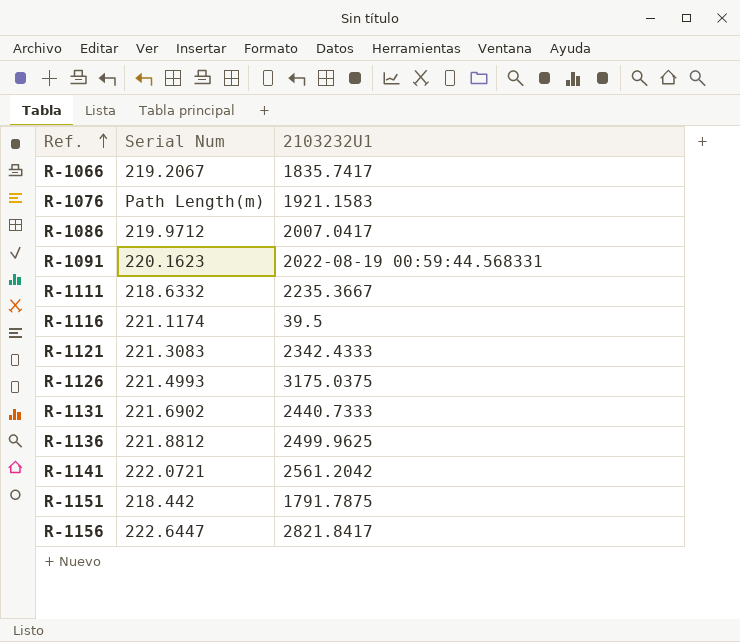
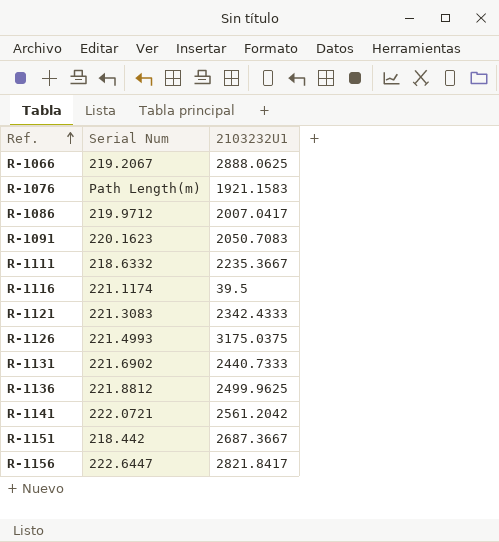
R-1066 | 2103232U1: 1835.7417 -> 2888.0625
R-1091 | 2103232U1: 2022-08-19 00:59:44.568331 -> 2050.7083
R-1151 | 2103232U1: 1791.7875 -> 2687.3667

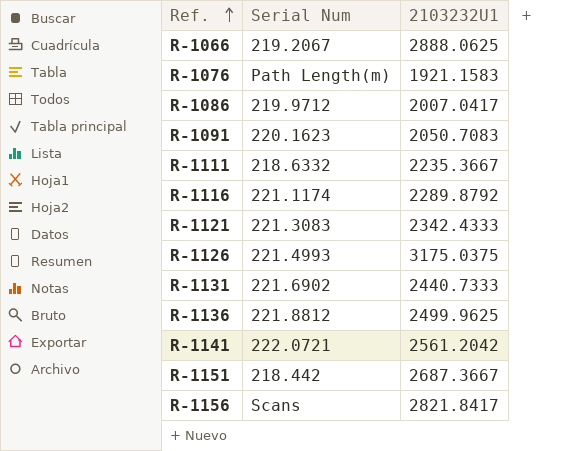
R-1116 | 2103232U1: 39.5 -> 2289.8792
R-1156 | Serial Num: 222.6447 -> Scans

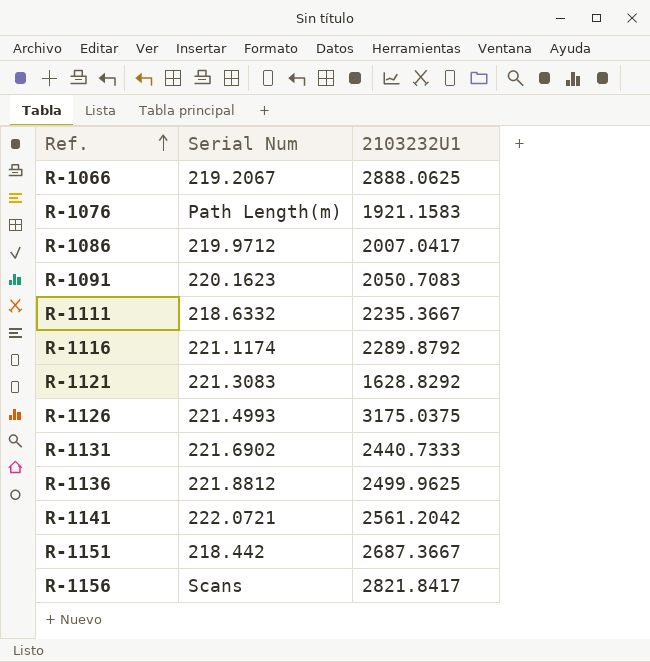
R-1121 | 2103232U1: 2342.4333 -> 1628.8292

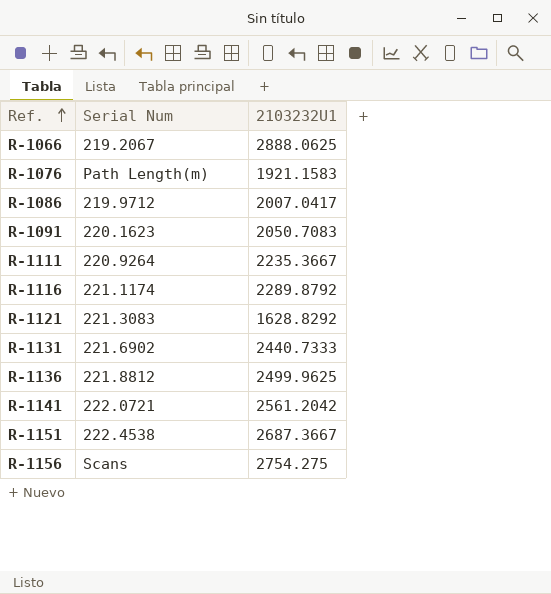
row R-1126: 221.4993 | 3175.0375 -> none
R-1111 | Serial Num: 218.6332 -> 220.9264
R-1151 | Serial Num: 218.442 -> 222.4538
R-1156 | 2103232U1: 2821.8417 -> 2754.275

